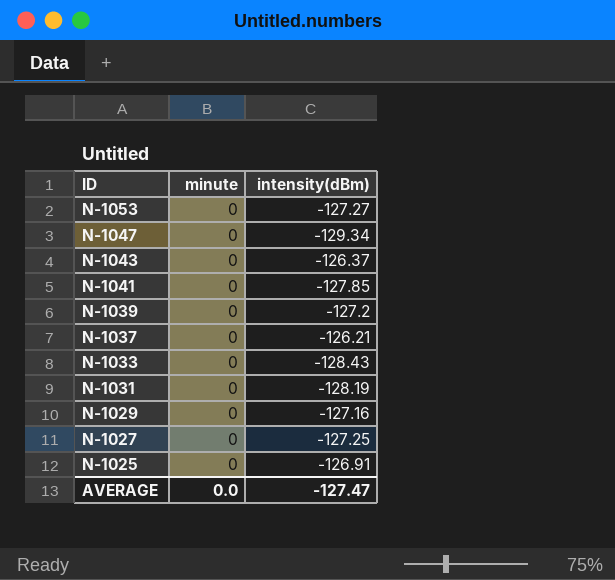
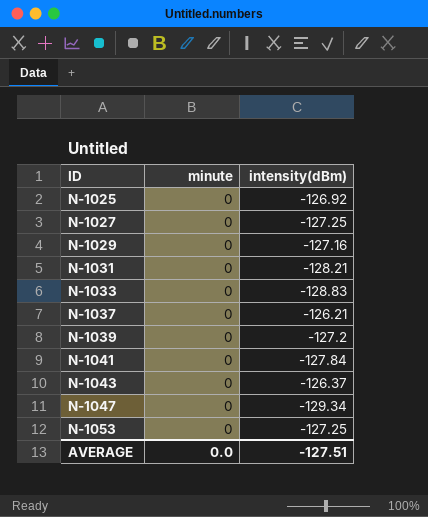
row order: ID descending -> ID ascending
N-1025 | intensity(dBm): -126.91 -> -126.92
N-1031 | intensity(dBm): -128.19 -> -128.21
N-1033 | intensity(dBm): -128.43 -> -128.83
N-1041 | intensity(dBm): -127.85 -> -127.84
N-1053 | intensity(dBm): -127.27 -> -127.25
AVERAGE | intensity(dBm): -127.47 -> -127.51

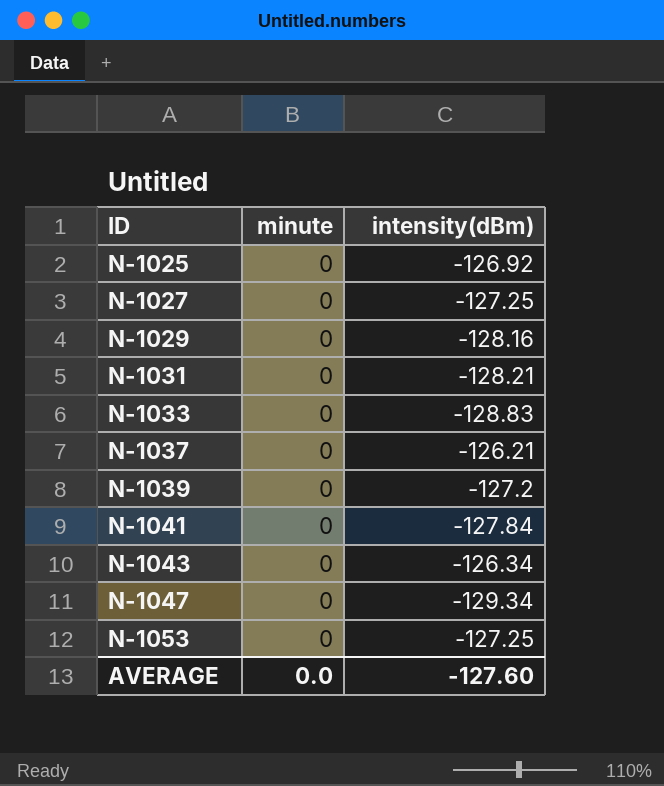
N-1029 | intensity(dBm): -127.16 -> -128.16
N-1043 | intensity(dBm): -126.37 -> -126.34
AVERAGE | intensity(dBm): -127.51 -> -127.60

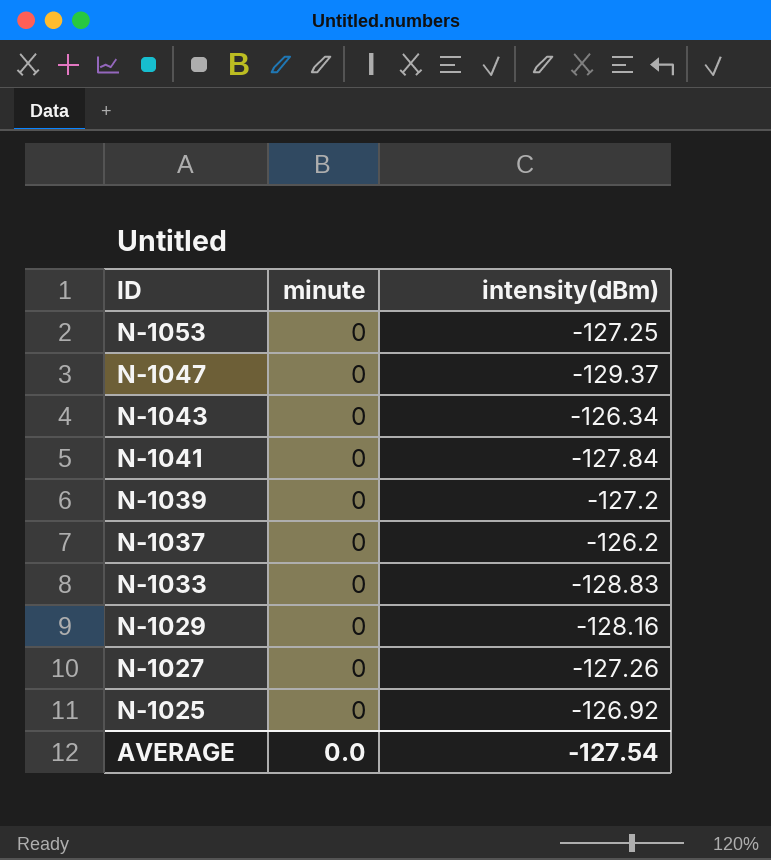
row order: ID ascending -> ID descending
row N-1031: 0 | -128.21 -> none
N-1047 | intensity(dBm): -129.34 -> -129.37
N-1037 | intensity(dBm): -126.21 -> -126.2
N-1027 | intensity(dBm): -127.25 -> -127.26
AVERAGE | intensity(dBm): -127.60 -> -127.54

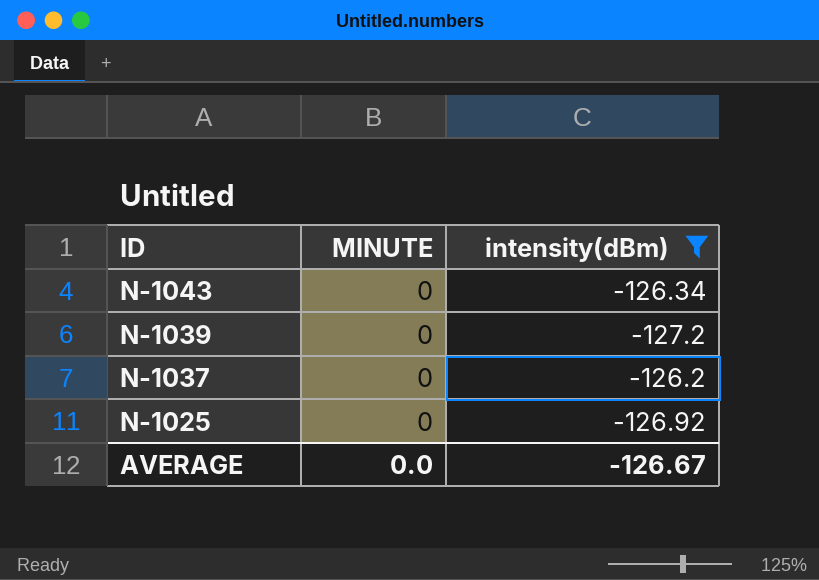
filter: none -> intensity(dBm) >= -127.2
column name: minute -> MINUTE
AVERAGE | intensity(dBm): -127.54 -> -126.67

